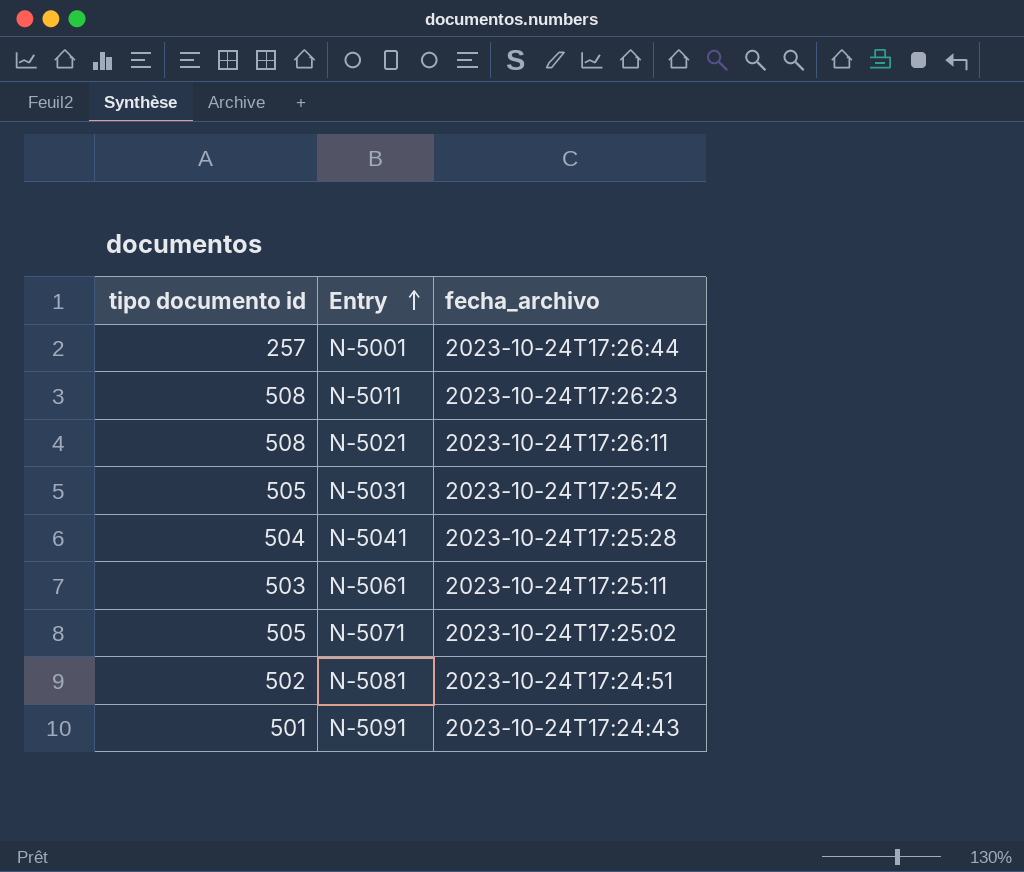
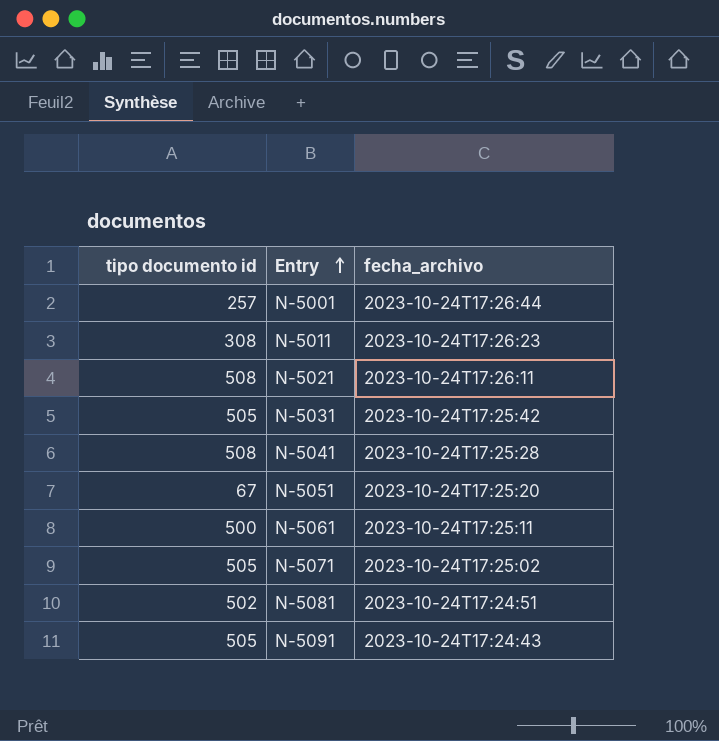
N-5011 | tipo documento id: 508 -> 308
N-5041 | tipo documento id: 504 -> 508
row N-5051: none -> 67 | 2023-10-24T17:25:20
N-5061 | tipo documento id: 503 -> 500
N-5091 | tipo documento id: 501 -> 505

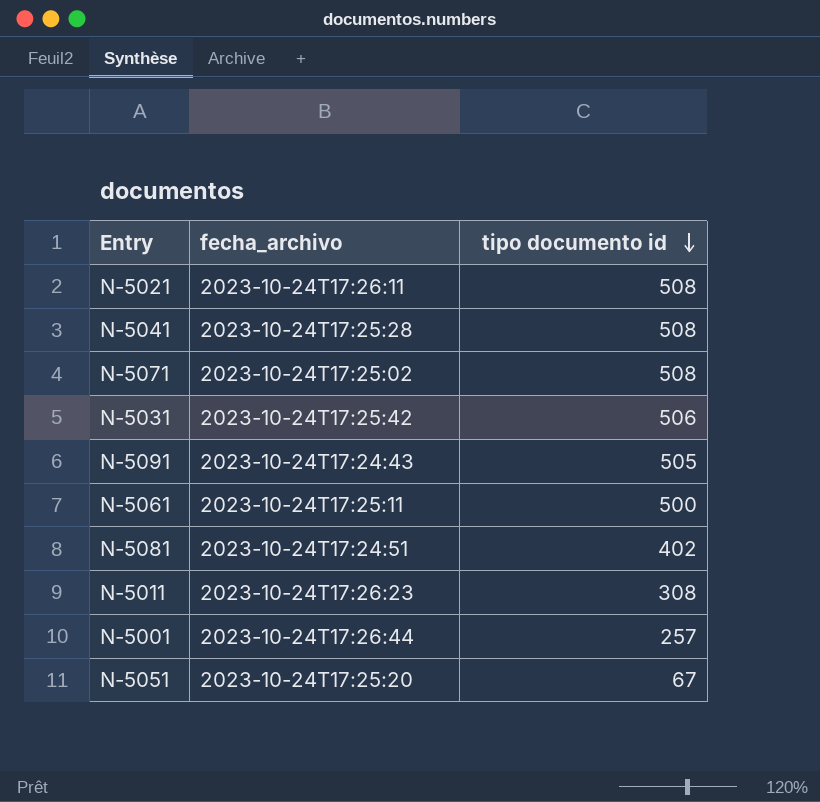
row order: Entry ascending -> tipo documento id descending
column tipo documento id | position: 1 -> 3
N-5071 | tipo documento id: 505 -> 508
N-5031 | tipo documento id: 505 -> 506
N-5081 | tipo documento id: 502 -> 402

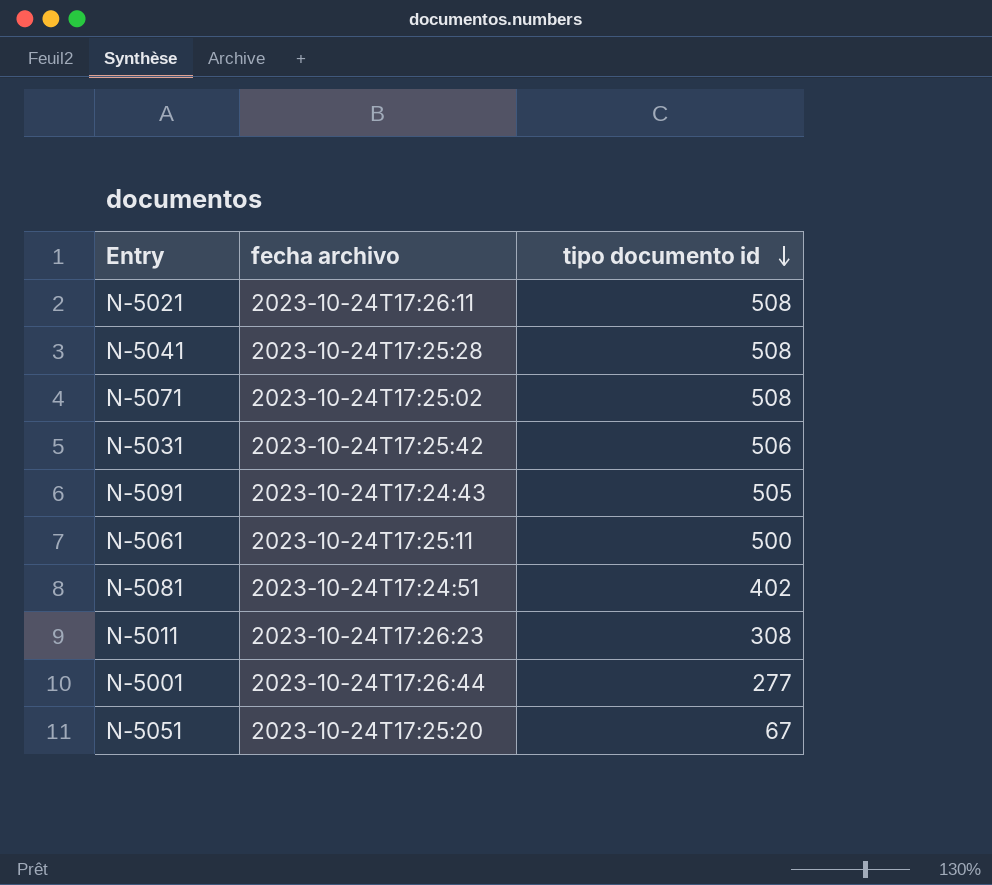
column name: fecha_archivo -> fecha archivo
N-5001 | tipo documento id: 257 -> 277

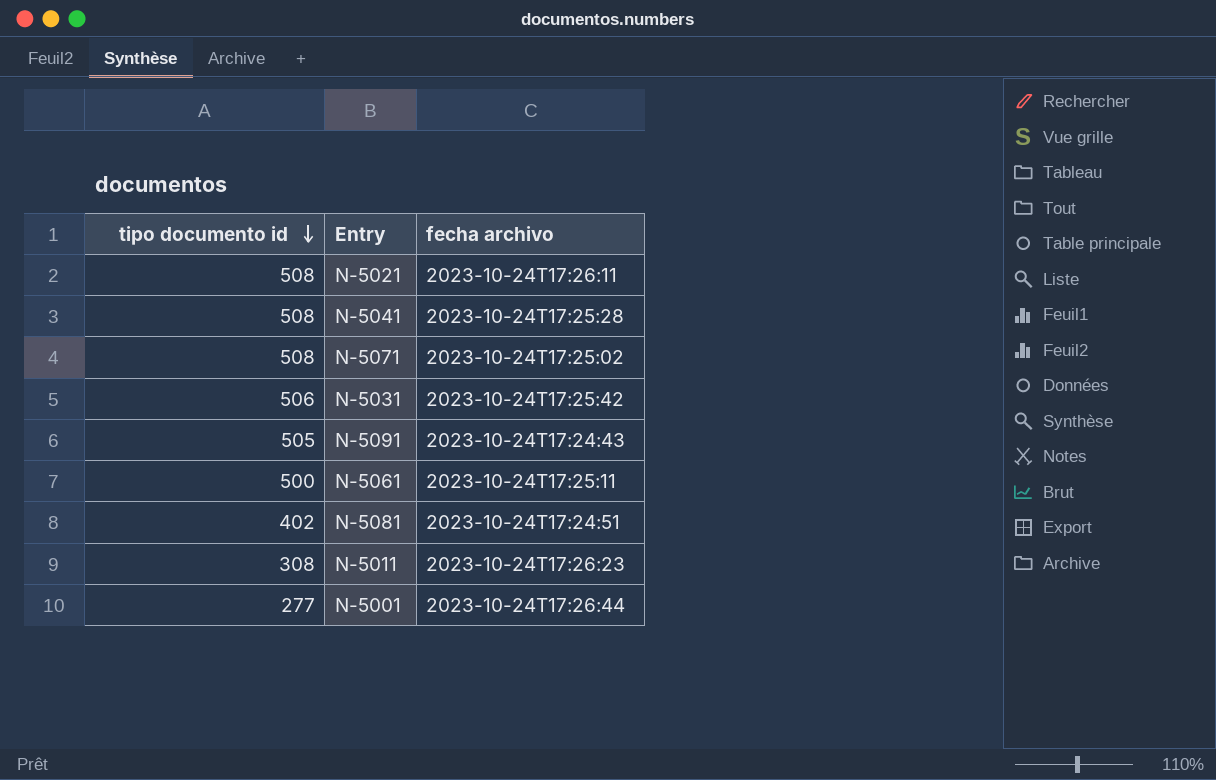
column tipo documento id | position: 3 -> 1
row N-5051: 2023-10-24T17:25:20 | 67 -> none

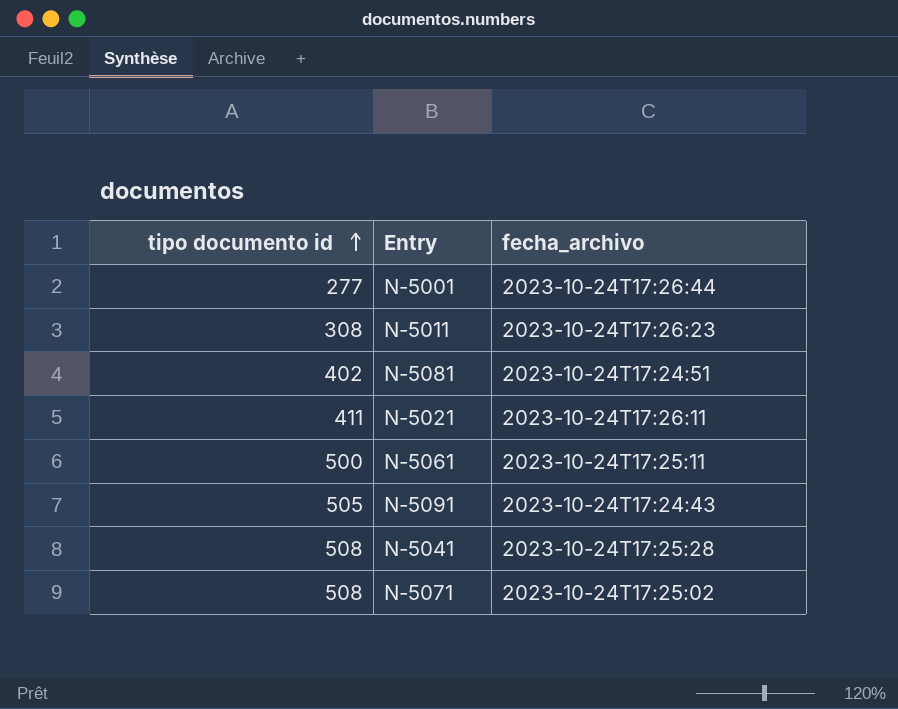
row order: tipo documento id descending -> tipo documento id ascending
column name: fecha archivo -> fecha_archivo
row N-5031: 506 | 2023-10-24T17:25:42 -> none
N-5021 | tipo documento id: 508 -> 411

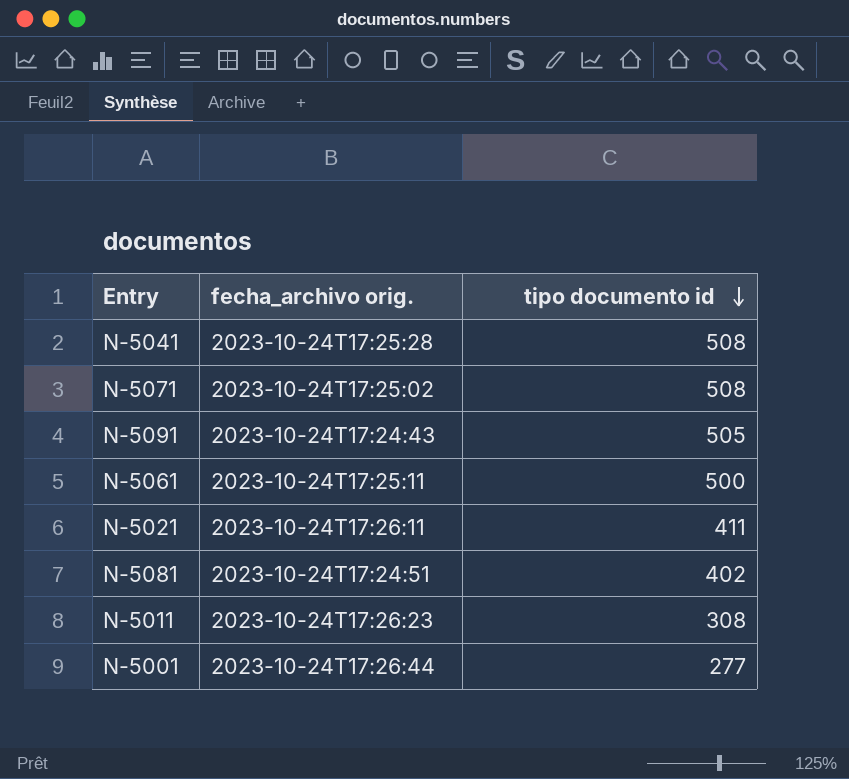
row order: tipo documento id ascending -> tipo documento id descending
column name: fecha_archivo -> fecha_archivo orig.
column tipo documento id | position: 1 -> 3

